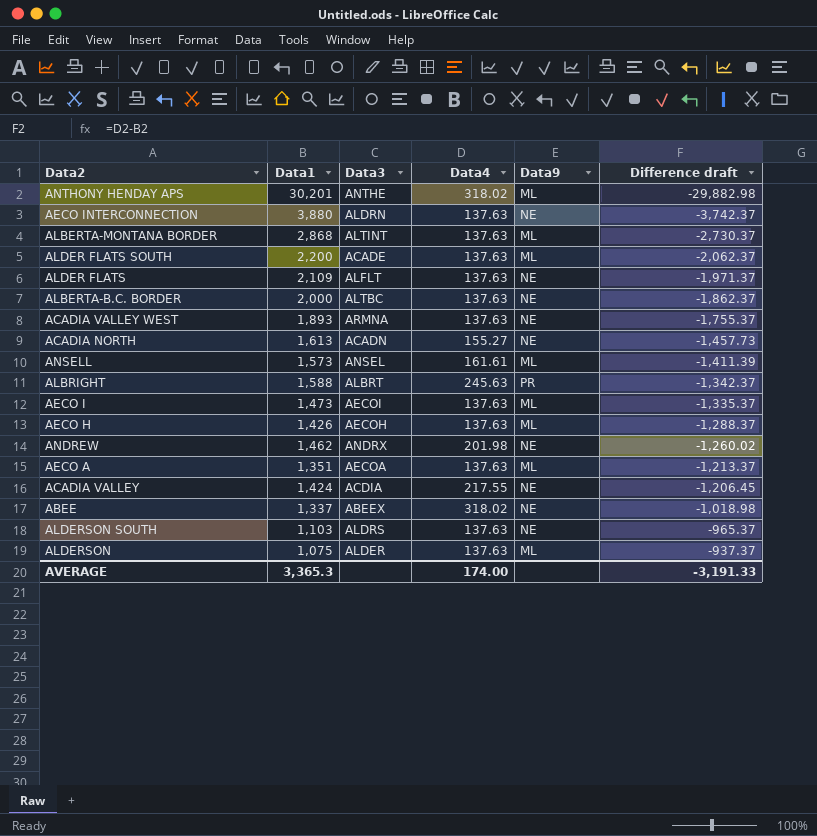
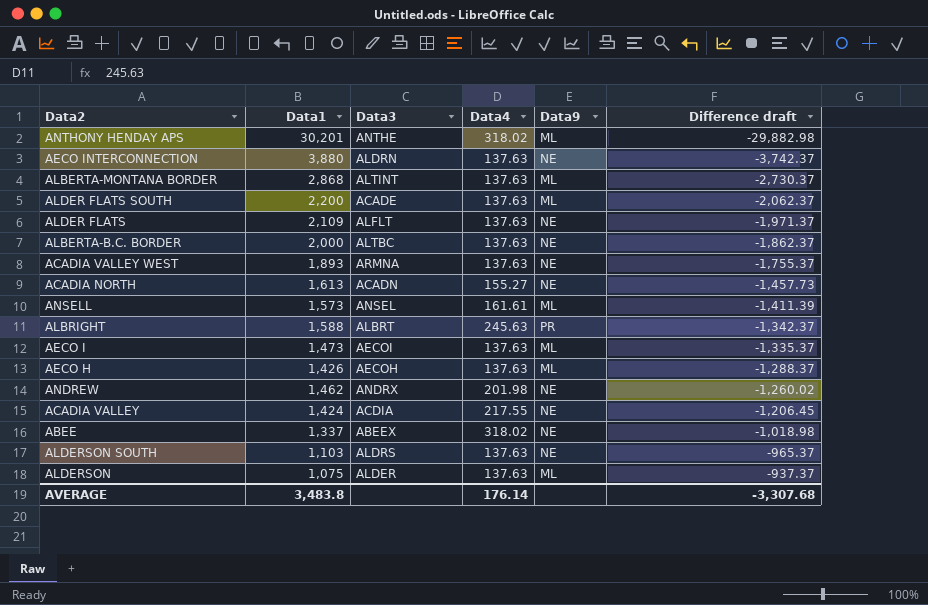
row AECO A: 1,351 | AECOA | 137.63 | ML | -1,213.37 -> none
AVERAGE | Data1: 3,365.3 -> 3,483.8
AVERAGE | Data4: 174.00 -> 176.14
AVERAGE | Difference draft: -3,191.33 -> -3,307.68

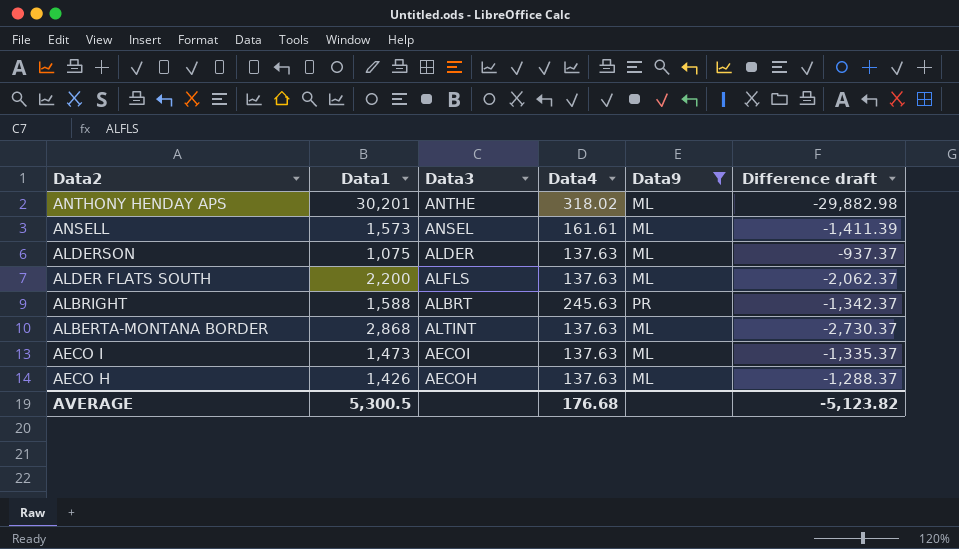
filter: none -> Data9 != NE
row order: Difference draft ascending -> Data2 descending
ALDER FLATS SOUTH | Data3: ACADE -> ALFLS
AVERAGE | Data1: 3,483.8 -> 5,300.5
AVERAGE | Data4: 176.14 -> 176.68
AVERAGE | Difference draft: -3,307.68 -> -5,123.82

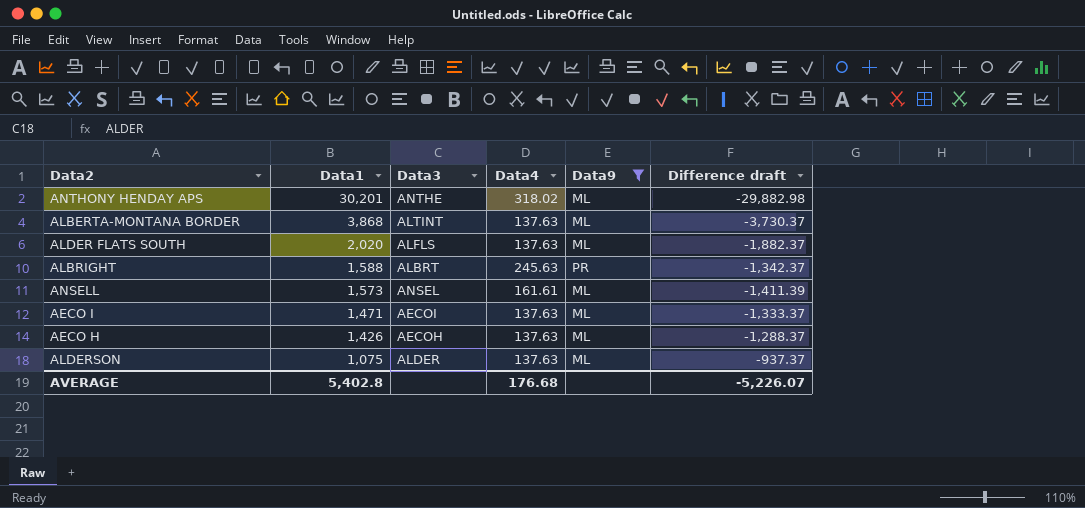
row order: Data2 descending -> Data1 descending
ALBERTA-MONTANA BORDER | Data1: 2,868 -> 3,868
ALBERTA-MONTANA BORDER | Difference draft: -2,730.37 -> -3,730.37
ALDER FLATS SOUTH | Data1: 2,200 -> 2,020
ALDER FLATS SOUTH | Difference draft: -2,062.37 -> -1,882.37
AECO I | Data1: 1,473 -> 1,471
AECO I | Difference draft: -1,335.37 -> -1,333.37
AVERAGE | Data1: 5,300.5 -> 5,402.8
AVERAGE | Difference draft: -5,123.82 -> -5,226.07

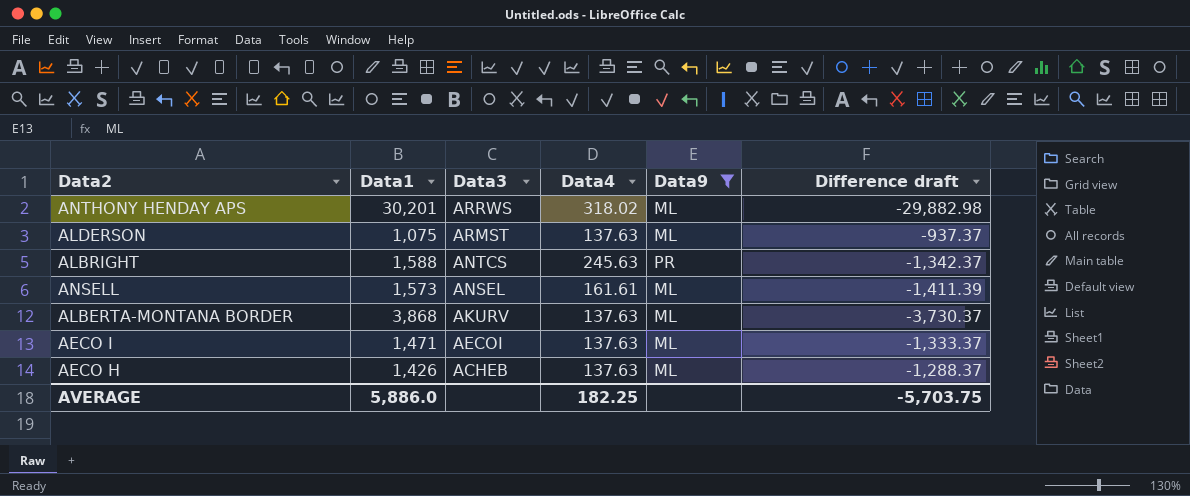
row order: Data1 descending -> Data3 descending
row ALDER FLATS SOUTH: 2,020 | ALFLS | 137.63 | ML | -1,882.37 -> none
ANTHONY HENDAY APS | Data3: ANTHE -> ARRWS
ALDERSON | Data3: ALDER -> ARMST
ALBRIGHT | Data3: ALBRT -> ANTCS
ALBERTA-MONTANA BORDER | Data3: ALTINT -> AKURV
AECO H | Data3: AECOH -> ACHEB
AVERAGE | Data1: 5,402.8 -> 5,886.0
AVERAGE | Data4: 176.68 -> 182.25
AVERAGE | Difference draft: -5,226.07 -> -5,703.75

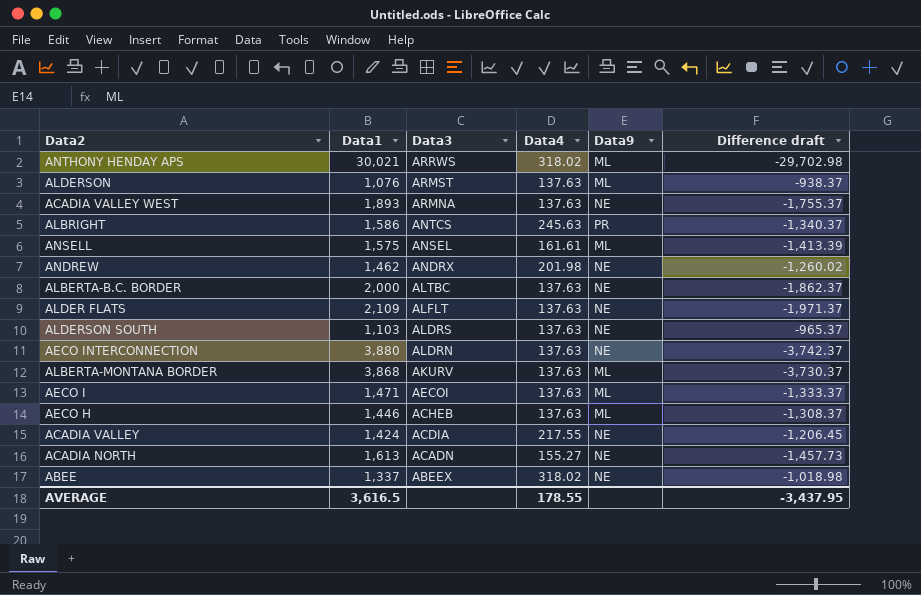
filter: Data9 != NE -> none
ANTHONY HENDAY APS | Data1: 30,201 -> 30,021
ANTHONY HENDAY APS | Difference draft: -29,882.98 -> -29,702.98
ALDERSON | Data1: 1,075 -> 1,076
ALDERSON | Difference draft: -937.37 -> -938.37
ALBRIGHT | Data1: 1,588 -> 1,586
ALBRIGHT | Difference draft: -1,342.37 -> -1,340.37
ANSELL | Data1: 1,573 -> 1,575
ANSELL | Difference draft: -1,411.39 -> -1,413.39
AECO H | Data1: 1,426 -> 1,446
AECO H | Difference draft: -1,288.37 -> -1,308.37
AVERAGE | Data1: 5,886.0 -> 3,616.5
AVERAGE | Data4: 182.25 -> 178.55
AVERAGE | Difference draft: -5,703.75 -> -3,437.95

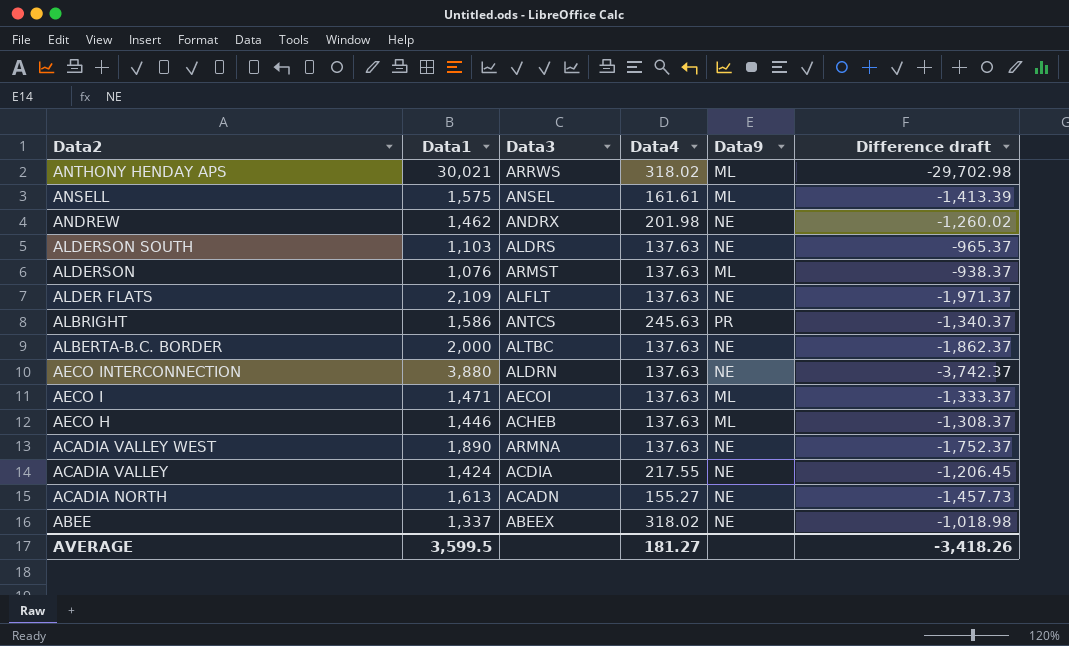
row order: Data3 descending -> Data2 descending
row ALBERTA-MONTANA BORDER: 3,868 | AKURV | 137.63 | ML | -3,730.37 -> none
ACADIA VALLEY WEST | Data1: 1,893 -> 1,890
ACADIA VALLEY WEST | Difference draft: -1,755.37 -> -1,752.37
AVERAGE | Data1: 3,616.5 -> 3,599.5
AVERAGE | Data4: 178.55 -> 181.27
AVERAGE | Difference draft: -3,437.95 -> -3,418.26

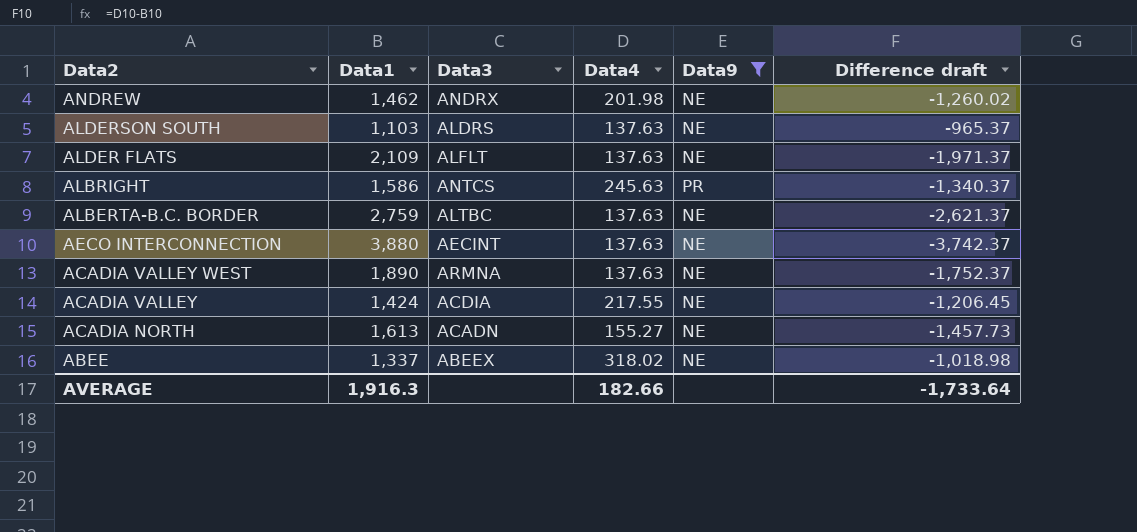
filter: none -> Data9 != ML
ALBERTA-B.C. BORDER | Data1: 2,000 -> 2,759
ALBERTA-B.C. BORDER | Difference draft: -1,862.37 -> -2,621.37
AECO INTERCONNECTION | Data3: ALDRN -> AECINT
AVERAGE | Data1: 3,599.5 -> 1,916.3
AVERAGE | Data4: 181.27 -> 182.66
AVERAGE | Difference draft: -3,418.26 -> -1,733.64

